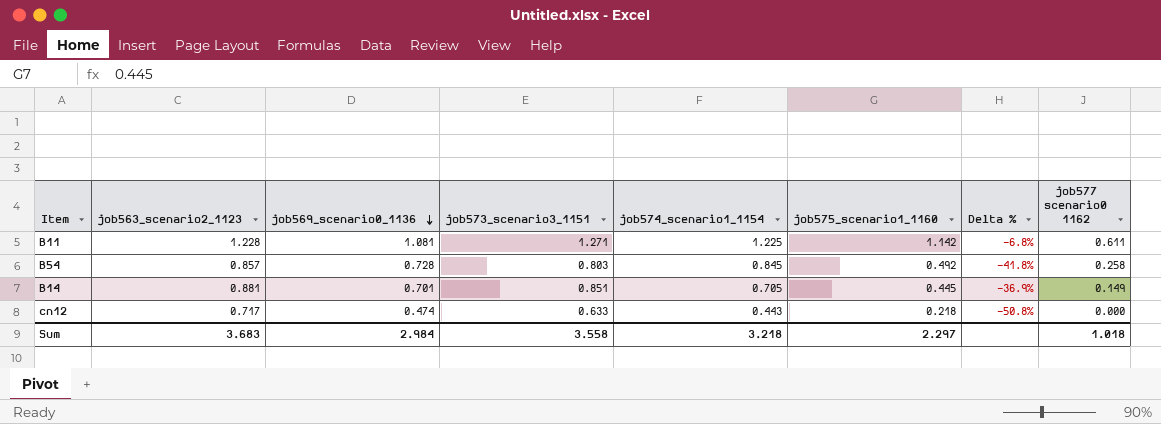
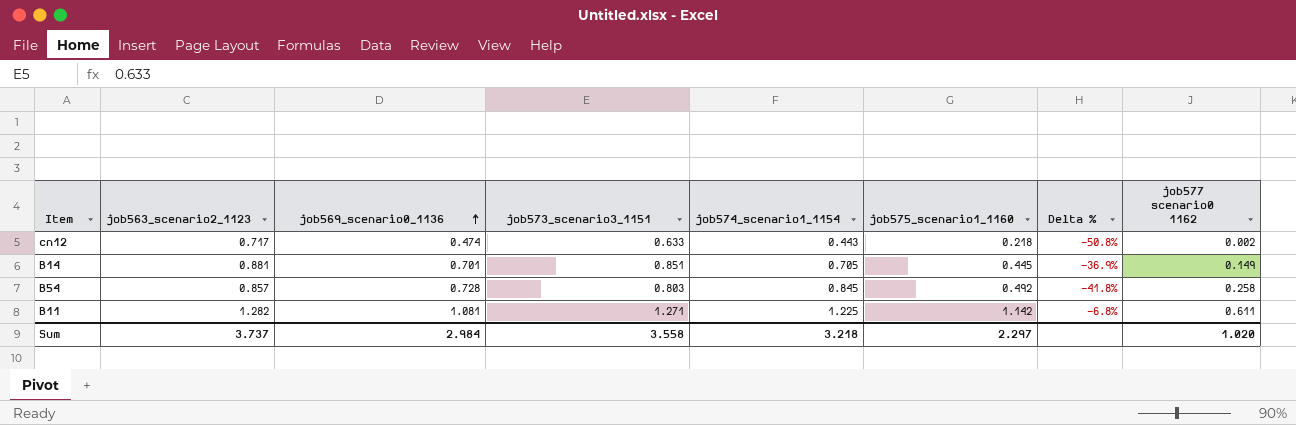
row order: job569_scenario0_1136 descending -> job569_scenario0_1136 ascending
cn12 | job577 scenario0 1162: 0.000 -> 0.002
B11 | job563_scenario2_1123: 1.228 -> 1.282
Sum | job563_scenario2_1123: 3.683 -> 3.737
Sum | job577 scenario0 1162: 1.018 -> 1.020

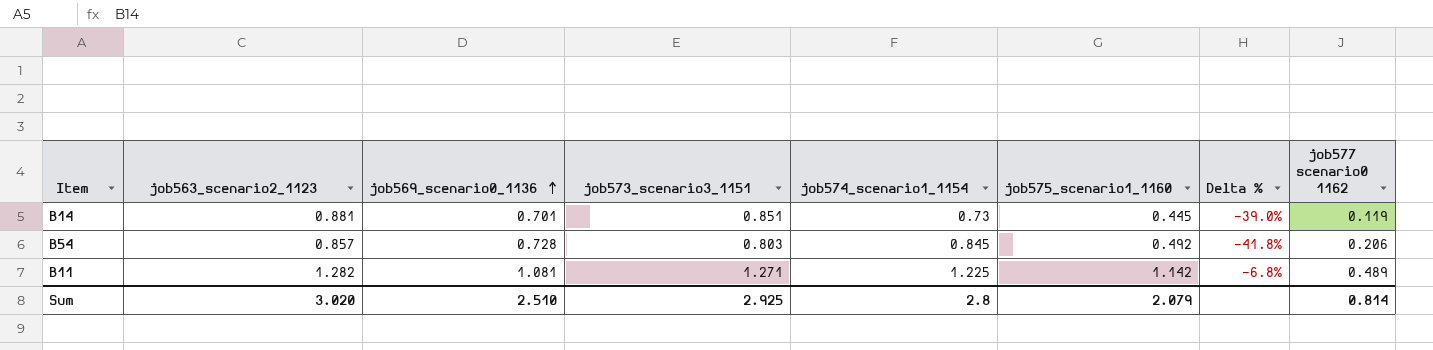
row cn12: 0.717 | 0.474 | 0.633 | 0.443 | 0.218 | -50.8% | 0.002 -> none
B14 | job574_scenario1_1154: 0.705 -> 0.73
B14 | Delta %: -36.9% -> -39.0%
B14 | job577 scenario0 1162: 0.149 -> 0.119
B54 | job577 scenario0 1162: 0.258 -> 0.206
B11 | job577 scenario0 1162: 0.611 -> 0.489
Sum | job563_scenario2_1123: 3.737 -> 3.020
Sum | job569_scenario0_1136: 2.984 -> 2.510
Sum | job573_scenario3_1151: 3.558 -> 2.925
Sum | job574_scenario1_1154: 3.218 -> 2.8
Sum | job575_scenario1_1160: 2.297 -> 2.079
Sum | job577 scenario0 1162: 1.020 -> 0.814

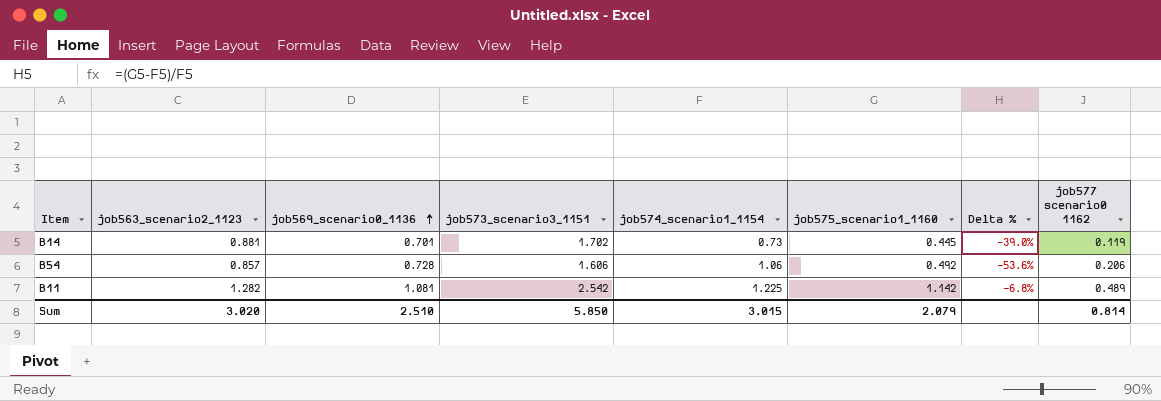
B14 | job573_scenario3_1151: 0.851 -> 1.702
B54 | job573_scenario3_1151: 0.803 -> 1.606
B54 | job574_scenario1_1154: 0.845 -> 1.06
B54 | Delta %: -41.8% -> -53.6%
B11 | job573_scenario3_1151: 1.271 -> 2.542
Sum | job573_scenario3_1151: 2.925 -> 5.850
Sum | job574_scenario1_1154: 2.8 -> 3.015

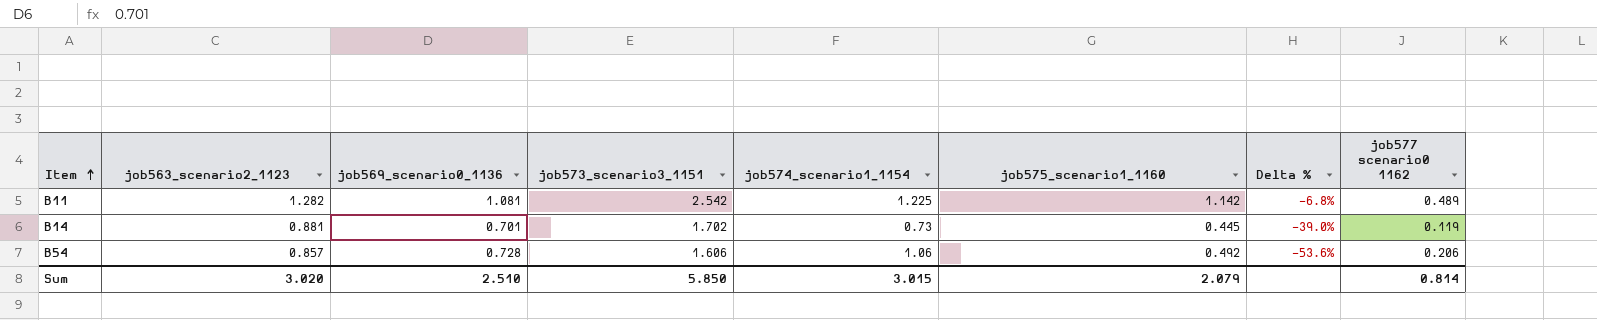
row order: job569_scenario0_1136 ascending -> Item ascending

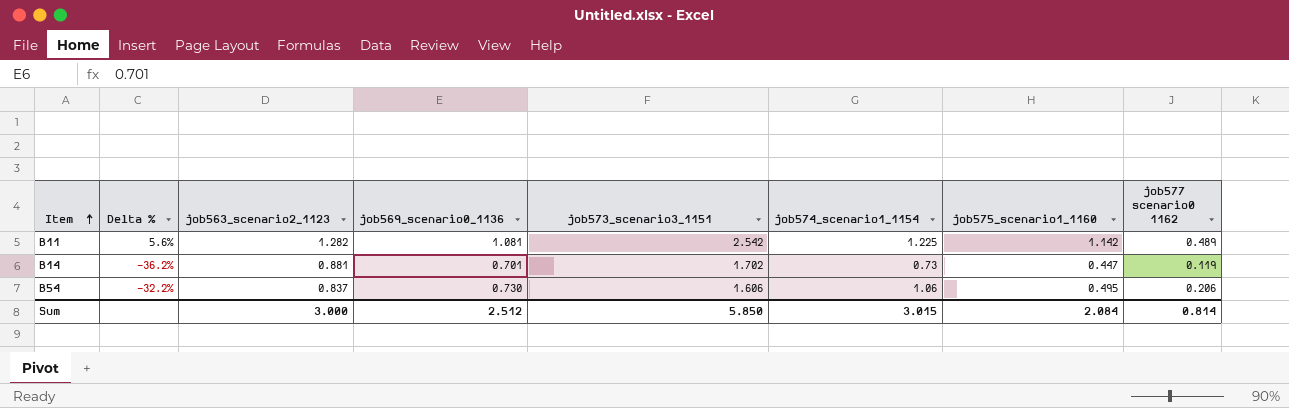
column Delta % | formula: ([job575_scenario1_1160] - [job574_scenario1_1154]) / [job574_scenario1_1154] -> ([job575_scenario1_1160] - [job569_scenario0_1136]) / [job569_scenario0_1136]
column Delta % | position: 7 -> 2
B14 | job575_scenario1_1160: 0.445 -> 0.447
B54 | job563_scenario2_1123: 0.857 -> 0.837
B54 | job569_scenario0_1136: 0.728 -> 0.730
B54 | job575_scenario1_1160: 0.492 -> 0.495
Sum | job563_scenario2_1123: 3.020 -> 3.000
Sum | job569_scenario0_1136: 2.510 -> 2.512
Sum | job575_scenario1_1160: 2.079 -> 2.084

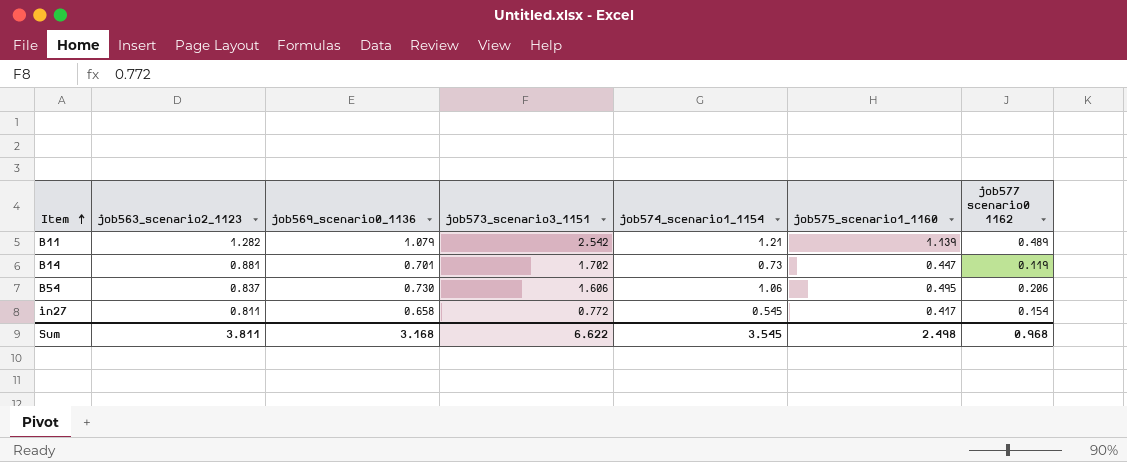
column Delta % | formula: ([job575_scenario1_1160] - [job569_scenario0_1136]) / [job569_scenario0_1136] -> none
B11 | job569_scenario0_1136: 1.081 -> 1.079
B11 | job574_scenario1_1154: 1.225 -> 1.21
B11 | job575_scenario1_1160: 1.142 -> 1.139
row in27: none -> 0.811 | 0.658 | 0.772 | 0.545 | 0.417 | 0.154
Sum | job563_scenario2_1123: 3.000 -> 3.811
Sum | job569_scenario0_1136: 2.512 -> 3.168
Sum | job573_scenario3_1151: 5.850 -> 6.622
Sum | job574_scenario1_1154: 3.015 -> 3.545
Sum | job575_scenario1_1160: 2.084 -> 2.498
Sum | job577 scenario0 1162: 0.814 -> 0.968

